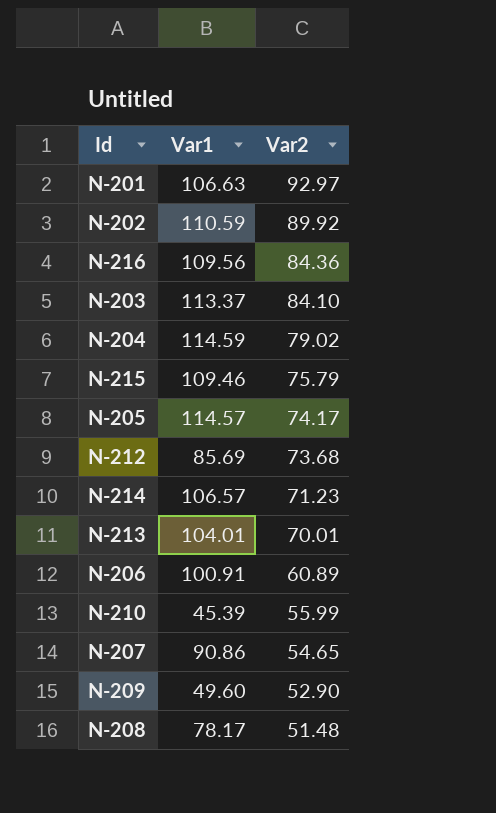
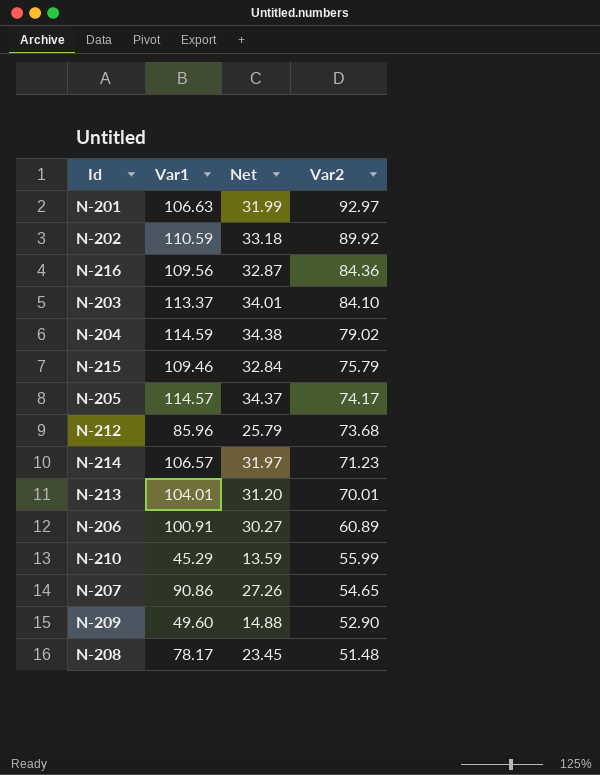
column Net | formula: none -> [Var1] * 0.3
N-212 | Var1: 85.69 -> 85.96
N-210 | Var1: 45.39 -> 45.29

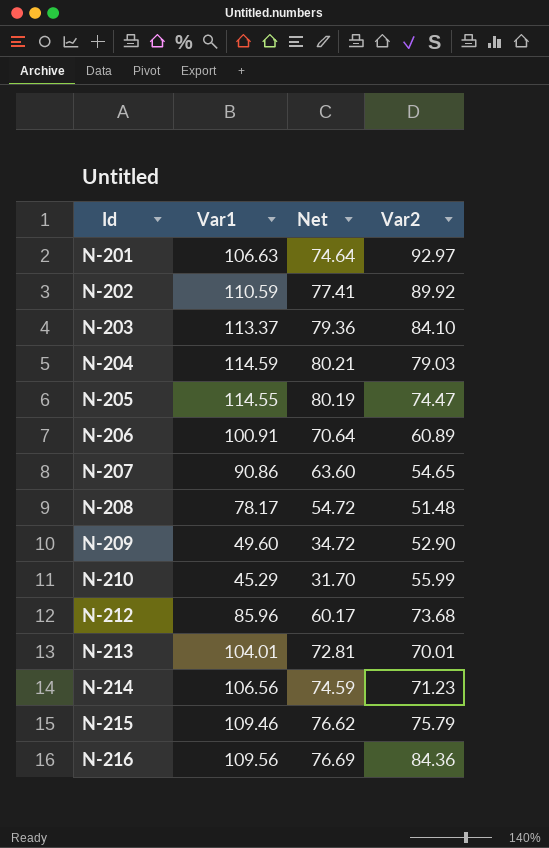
row order: Var2 descending -> Id ascending
column Net | formula: [Var1] * 0.3 -> [Var1] * 0.7
N-204 | Var2: 79.02 -> 79.03
N-205 | Var1: 114.57 -> 114.55
N-205 | Var2: 74.17 -> 74.47
N-214 | Var1: 106.57 -> 106.56

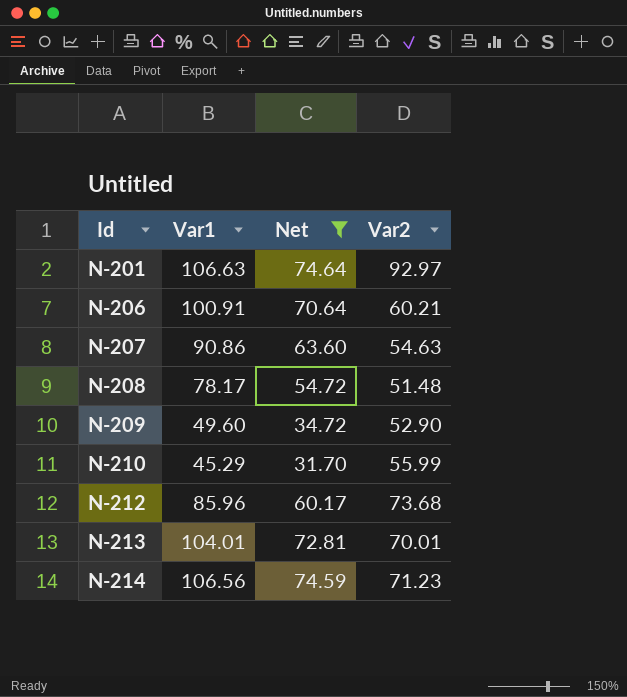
filter: none -> Net <= 74.64
N-206 | Var2: 60.89 -> 60.21
N-207 | Var2: 54.65 -> 54.63

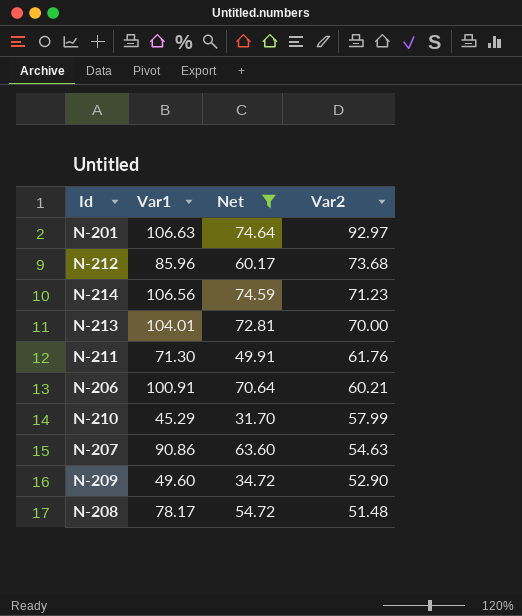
row order: Id ascending -> Var2 descending
N-213 | Var2: 70.01 -> 70.00
row N-211: none -> 71.30 | 49.91 | 61.76
N-210 | Var2: 55.99 -> 57.99

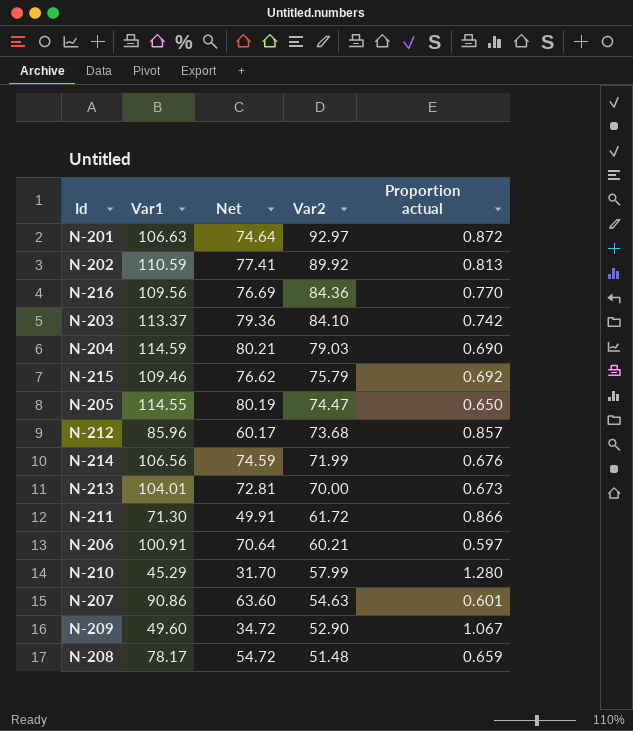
filter: Net <= 74.64 -> none
column Proportion actual | formula: none -> [Var2] / [Var1]
N-214 | Var2: 71.23 -> 71.99
N-211 | Var2: 61.76 -> 61.72

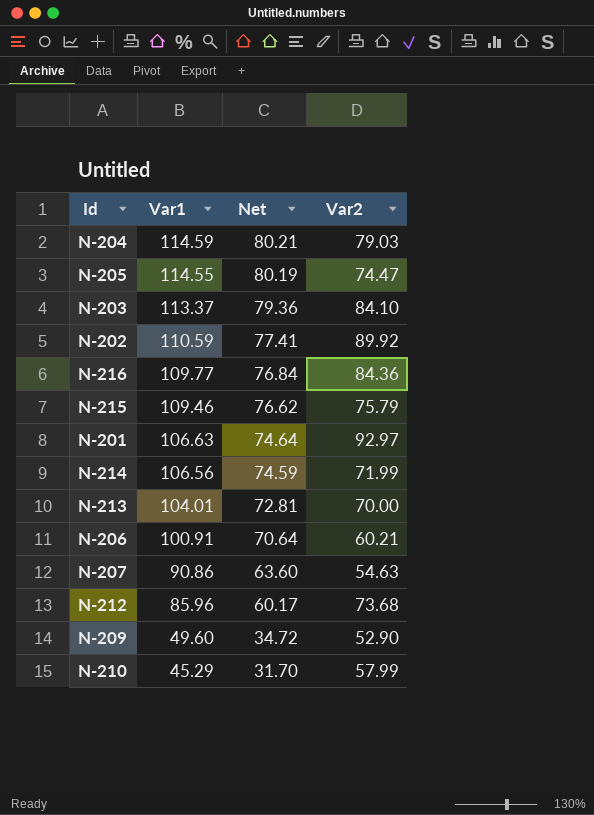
row order: Var2 descending -> Var1 descending
column Proportion actual | formula: [Var2] / [Var1] -> none
row N-211: 71.30 | 49.91 | 61.72 | 0.866 -> none
row N-208: 78.17 | 54.72 | 51.48 | 0.659 -> none
N-216 | Var1: 109.56 -> 109.77
N-216 | Net: 76.69 -> 76.84

